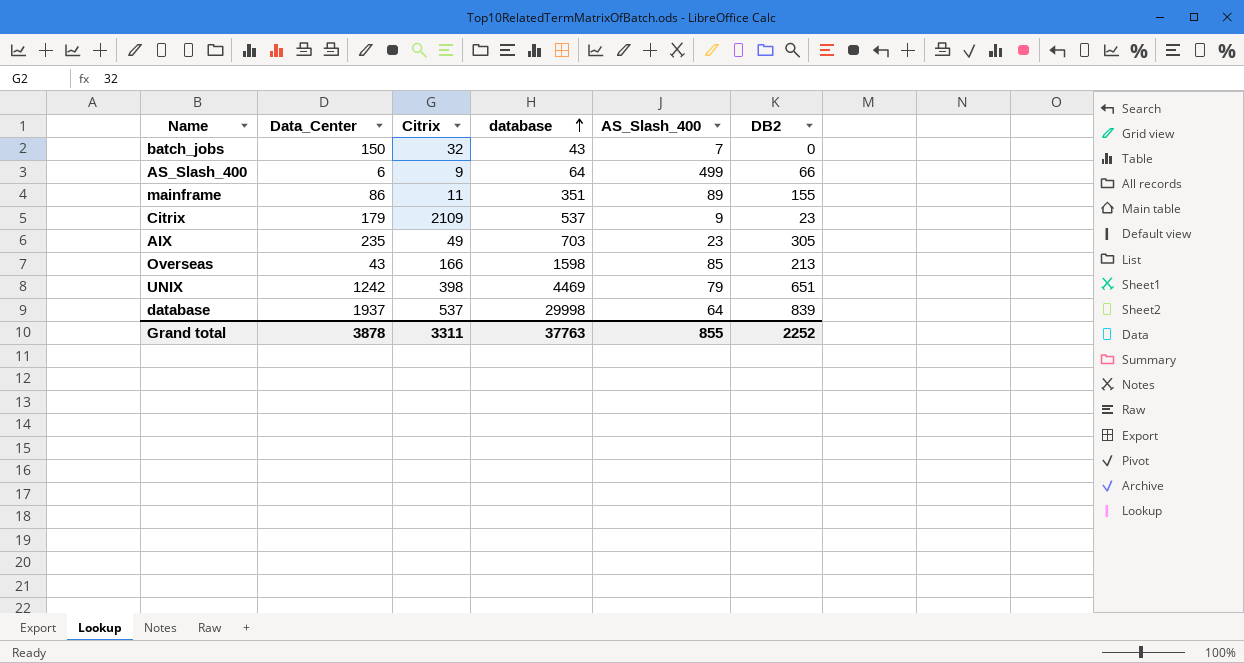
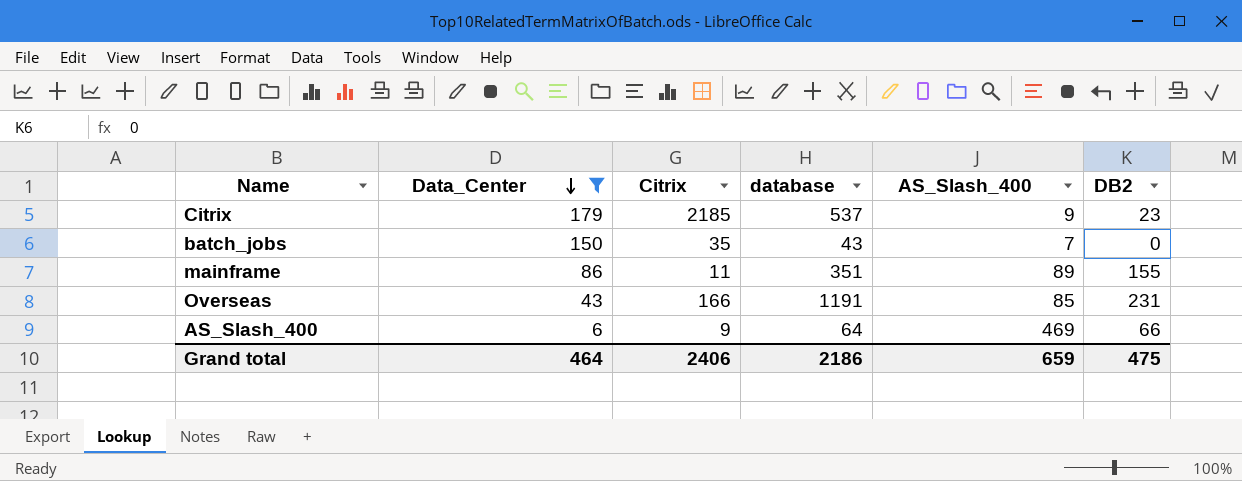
filter: none -> Data_Center <= 179
row order: database ascending -> Data_Center descending
Citrix | Citrix: 2109 -> 2185
batch_jobs | Citrix: 32 -> 35
Overseas | database: 1598 -> 1191
Overseas | DB2: 213 -> 231
AS_Slash_400 | AS_Slash_400: 499 -> 469
Grand total | Data_Center: 3878 -> 464
Grand total | Citrix: 3311 -> 2406
Grand total | database: 37763 -> 2186
Grand total | AS_Slash_400: 855 -> 659
Grand total | DB2: 2252 -> 475

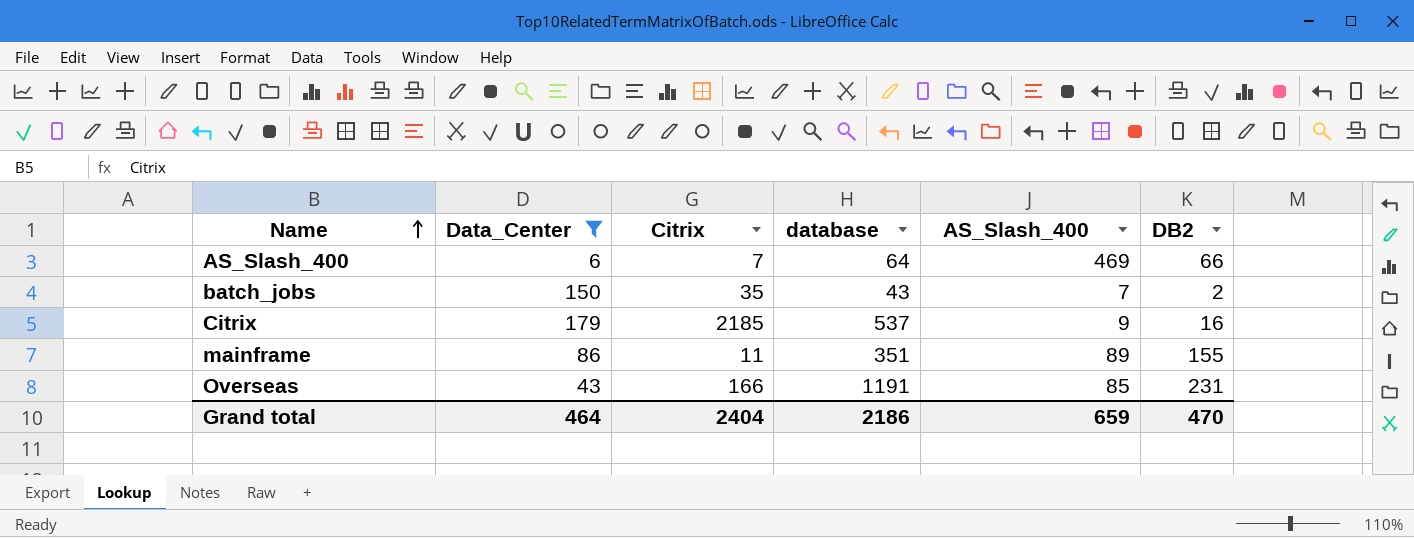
row order: Data_Center descending -> Name ascending
AS_Slash_400 | Citrix: 9 -> 7
batch_jobs | DB2: 0 -> 2
Citrix | DB2: 23 -> 16
Grand total | Citrix: 2406 -> 2404
Grand total | DB2: 475 -> 470

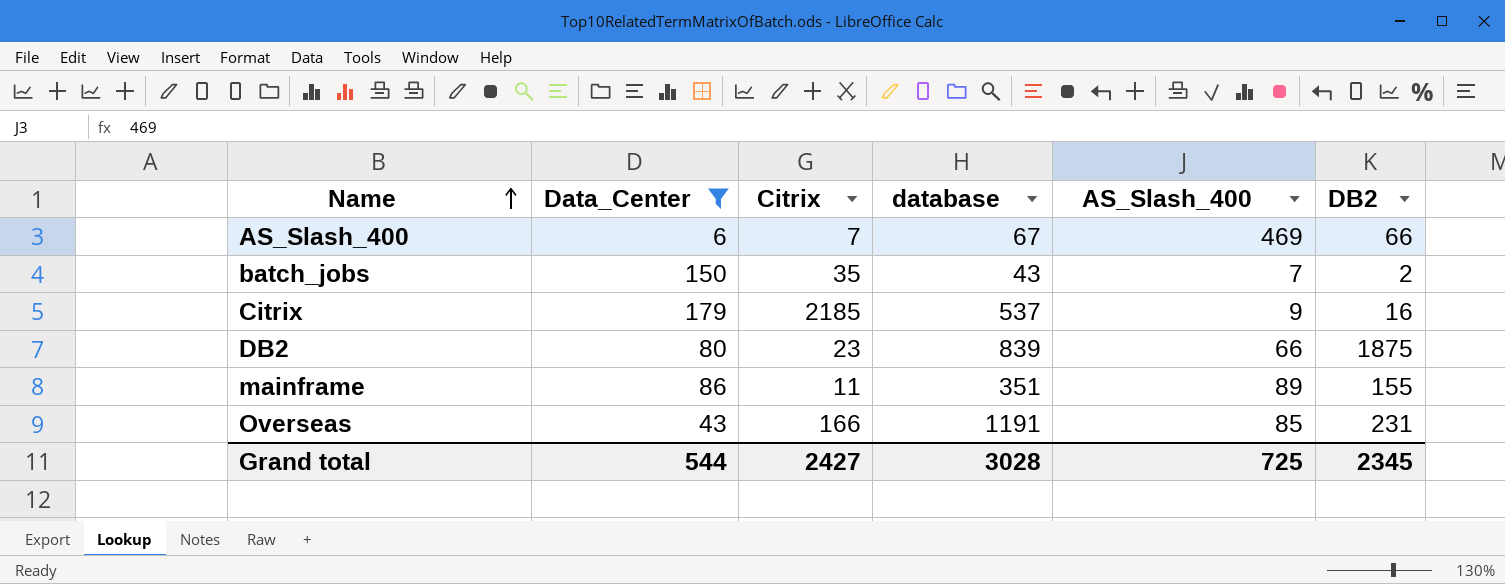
AS_Slash_400 | database: 64 -> 67
row DB2: none -> 80 | 23 | 839 | 66 | 1875
Grand total | Data_Center: 464 -> 544
Grand total | Citrix: 2404 -> 2427
Grand total | database: 2186 -> 3028
Grand total | AS_Slash_400: 659 -> 725
Grand total | DB2: 470 -> 2345

